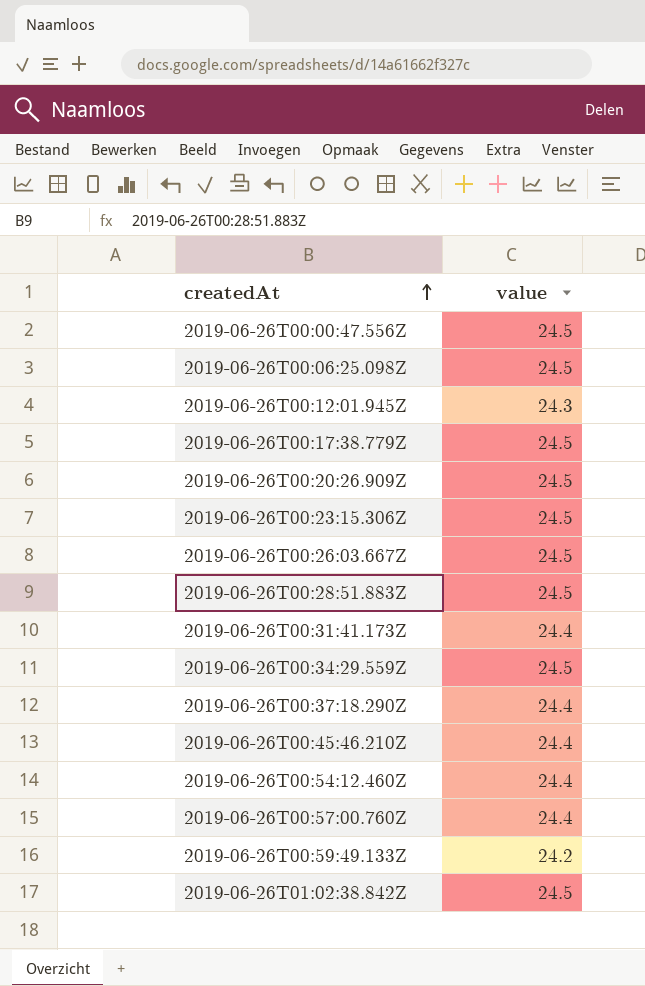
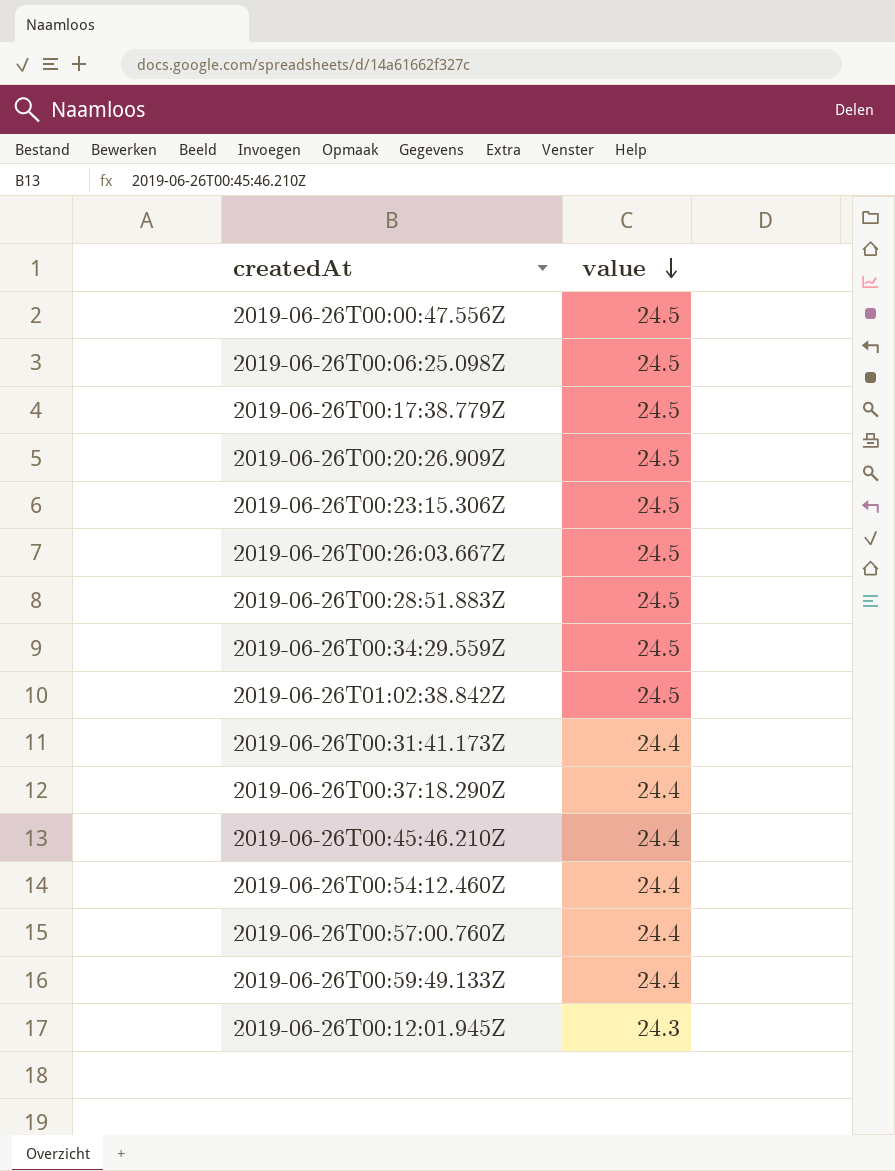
row order: createdAt ascending -> value descending
2019-06-26T00:59:49.133Z | value: 24.2 -> 24.4

